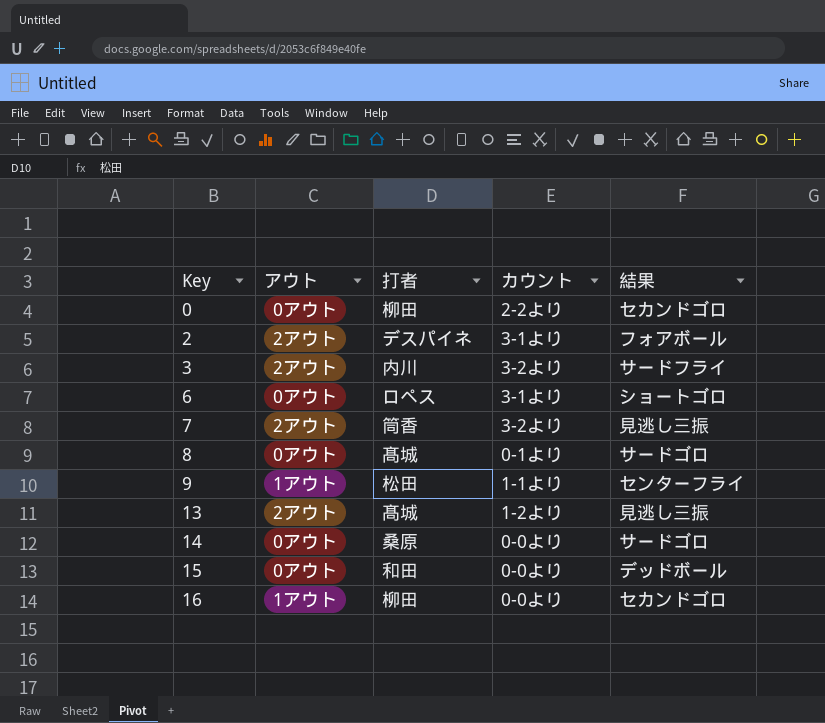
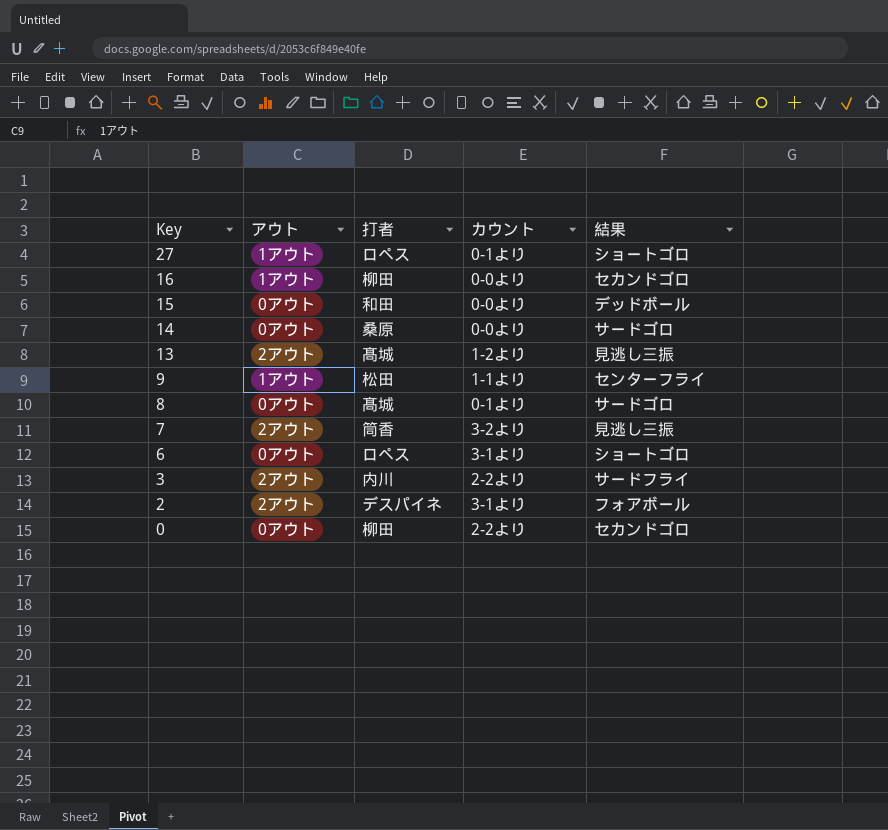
row order: Key ascending -> Key descending
row 27: none -> 1アウト | ロペス | 0-1より | ショートゴロ
3 | カウント: 3-2より -> 2-2より

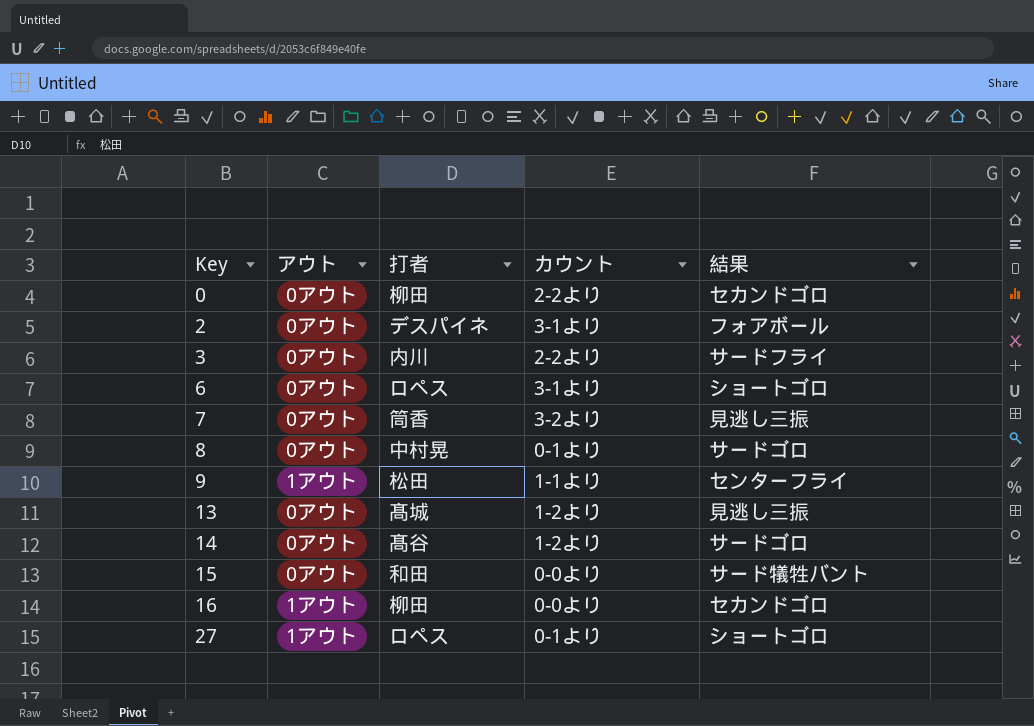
row order: Key descending -> Key ascending
2 | アウト: 2アウト -> 0アウト
3 | アウト: 2アウト -> 0アウト
7 | アウト: 2アウト -> 0アウト
8 | 打者: 髙城 -> 中村晃
13 | アウト: 2アウト -> 0アウト
14 | 打者: 桑原 -> 髙谷
14 | カウント: 0-0より -> 1-2より
15 | 結果: デッドボール -> サード犠牲バント

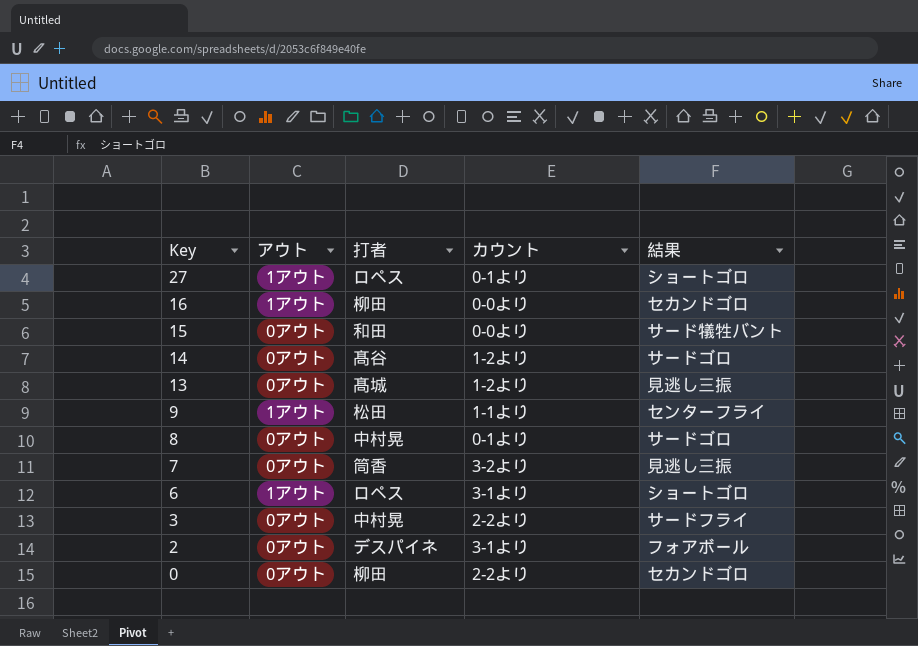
row order: Key ascending -> Key descending
6 | アウト: 0アウト -> 1アウト
3 | 打者: 内川 -> 中村晃

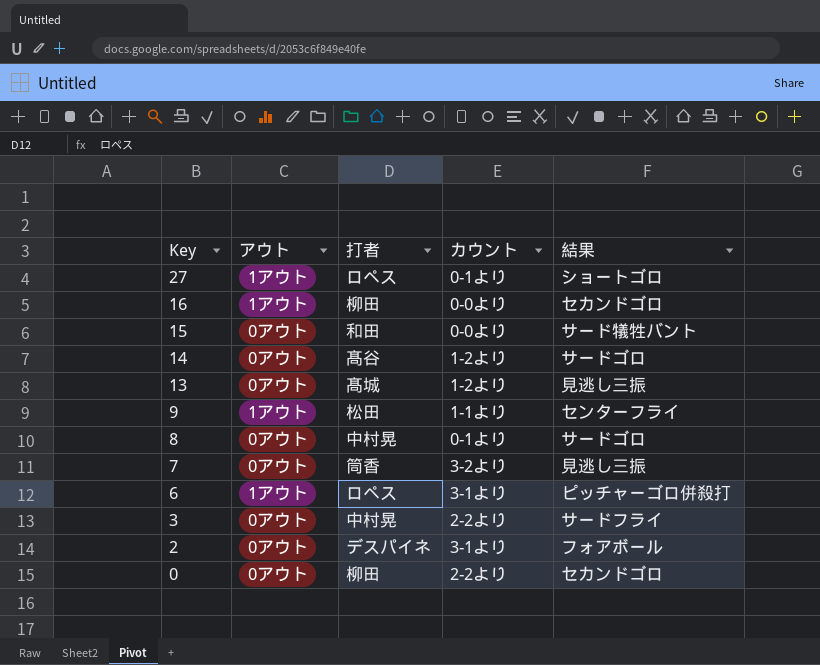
6 | 結果: ショートゴロ -> ピッチャーゴロ併殺打

